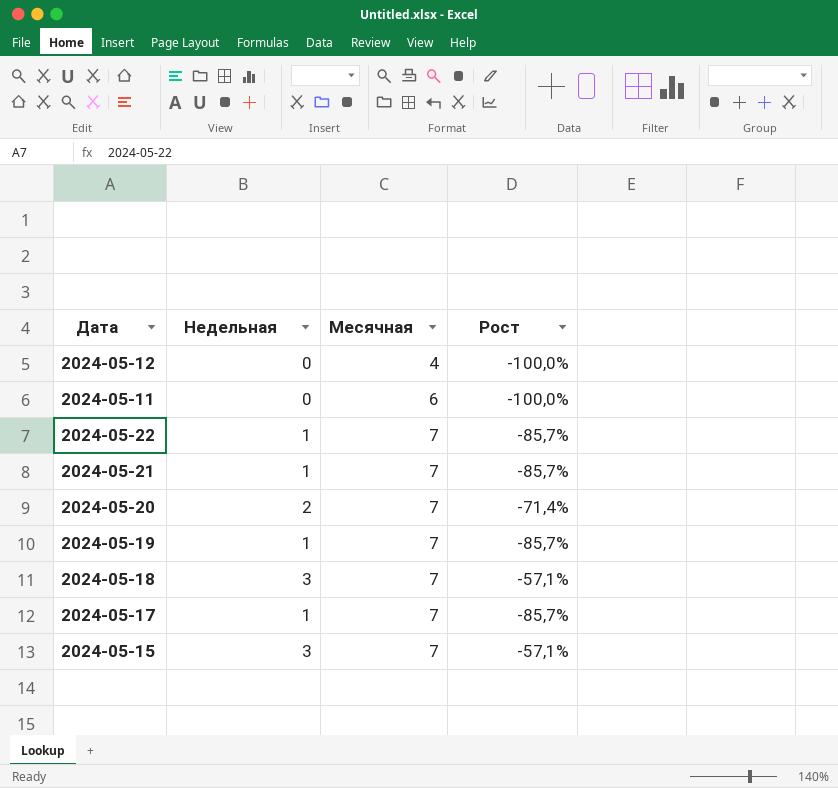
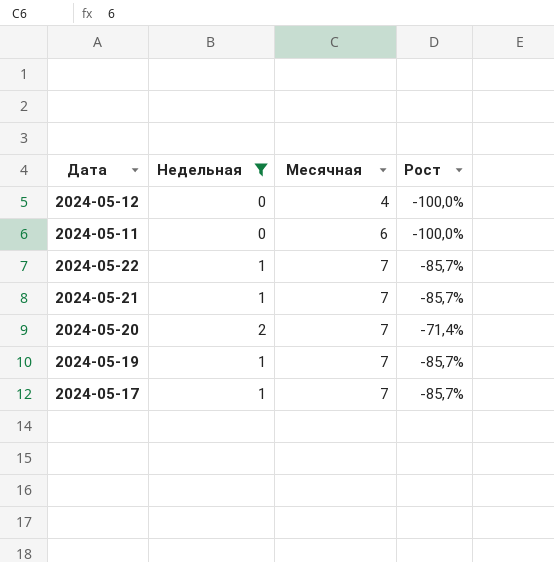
filter: none -> Недельная != 3

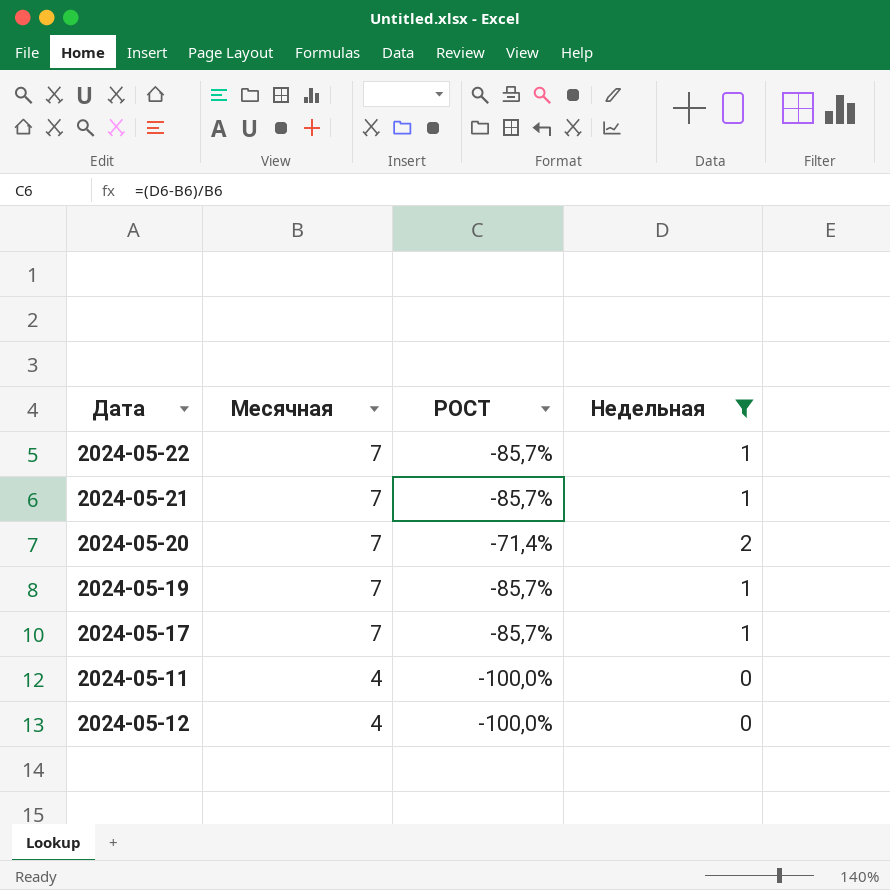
row order: Месячная ascending -> Месячная descending
column name: Рост -> РОСТ
column Недельная | position: 2 -> 4
2024-05-11 | Месячная: 6 -> 4

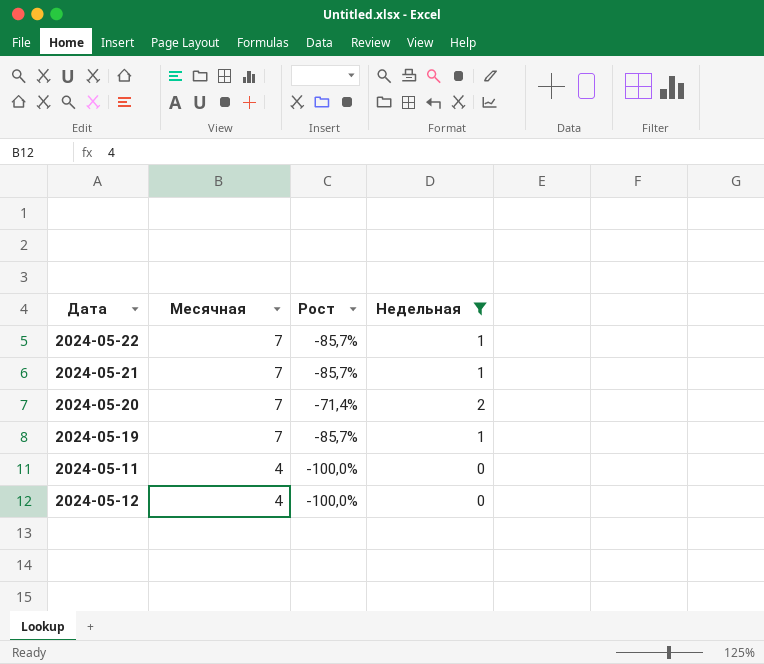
column name: РОСТ -> Рост
row 2024-05-17: 7 | -85,7% | 1 -> none

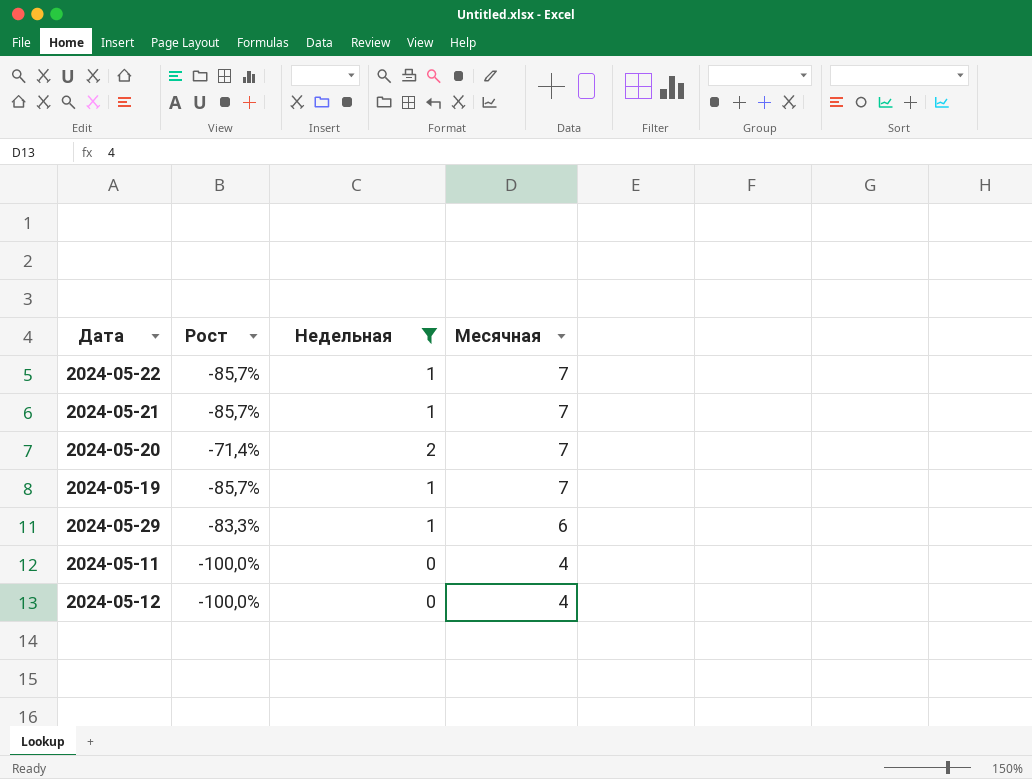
column Месячная | position: 2 -> 4
row 2024-05-29: none -> -83,3% | 1 | 6

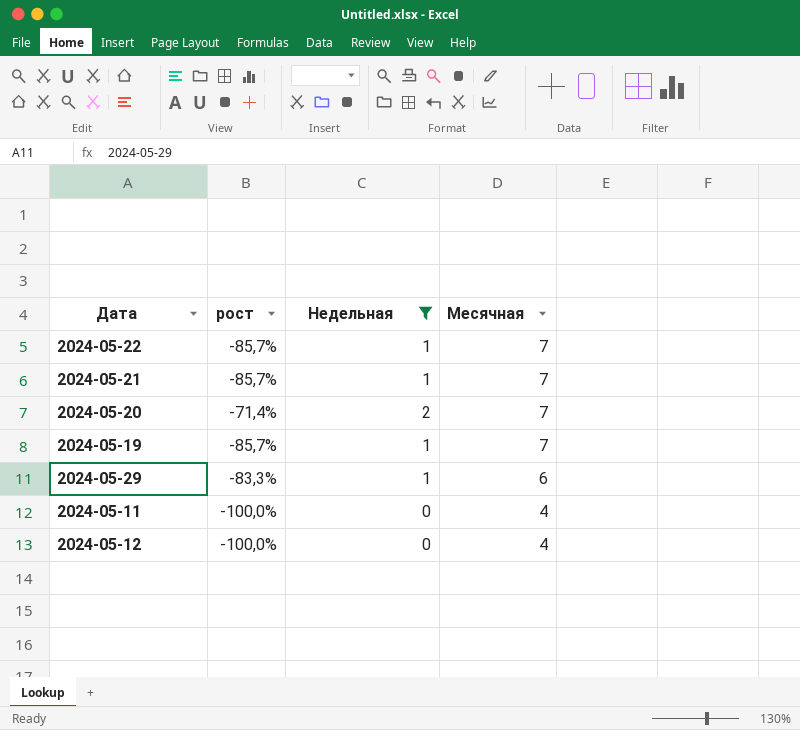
column name: Рост -> рост

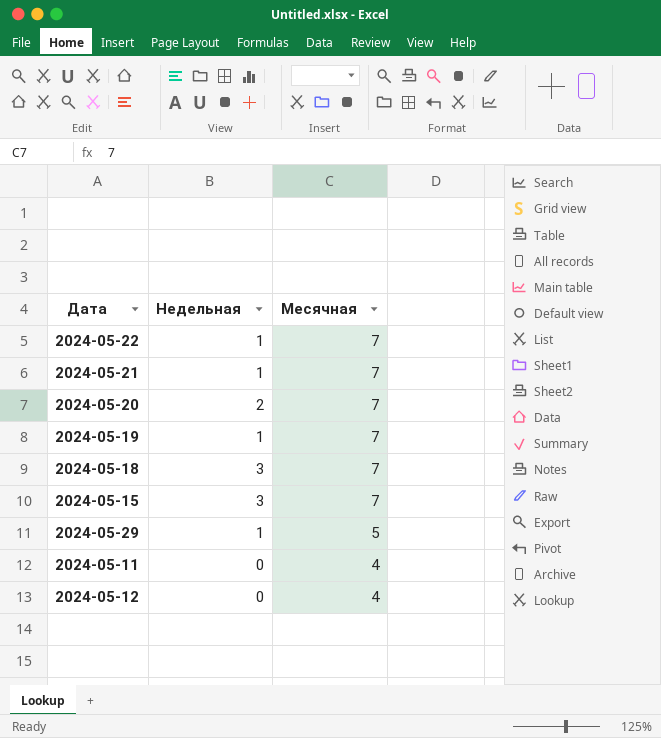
filter: Недельная != 3 -> none
column рост | formula: ([Недельная] - [Месячная]) / [Месячная] -> none
2024-05-29 | Месячная: 6 -> 5

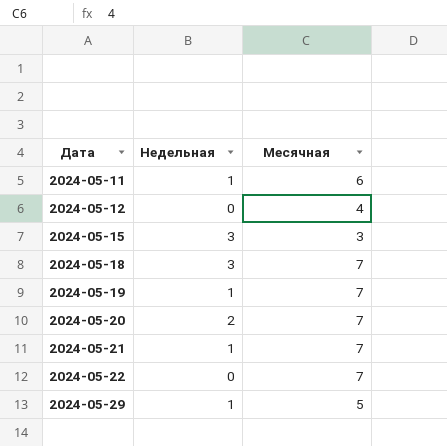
row order: Месячная descending -> Дата ascending
2024-05-11 | Недельная: 0 -> 1
2024-05-11 | Месячная: 4 -> 6
2024-05-15 | Месячная: 7 -> 3
2024-05-22 | Недельная: 1 -> 0

